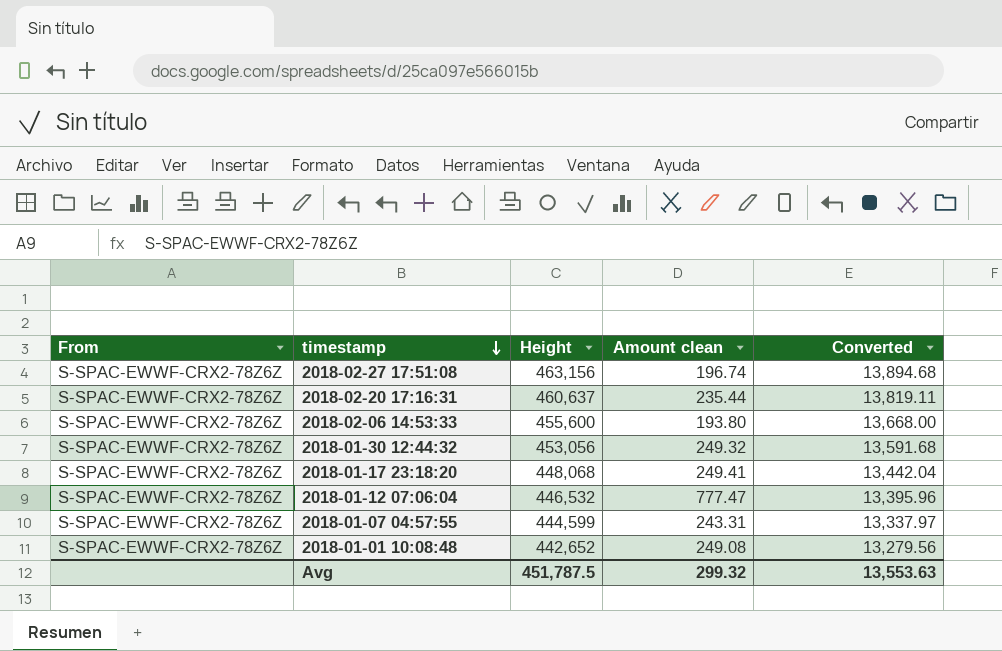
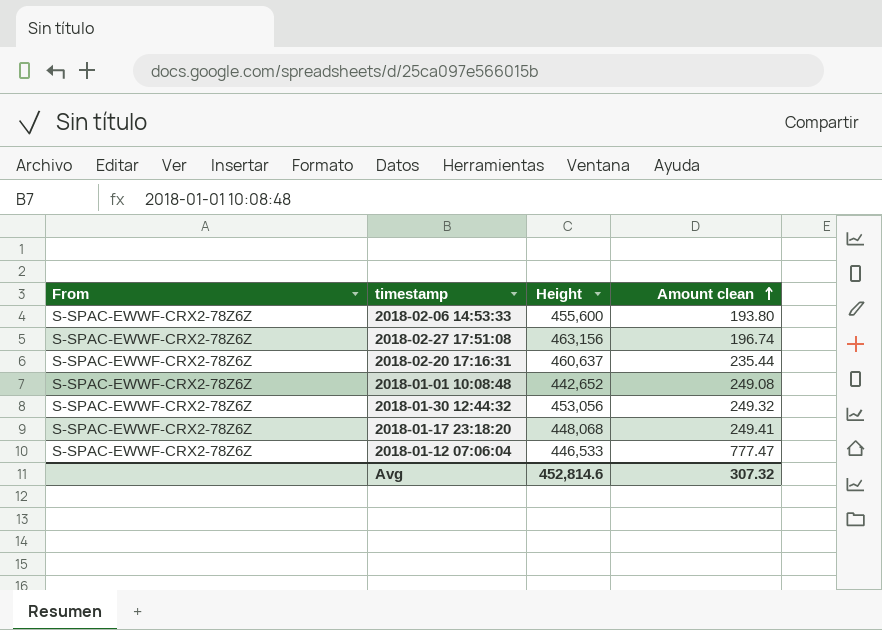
row order: timestamp descending -> Amount clean ascending
column Converted | formula: [Height] * 0.03 -> none
row 2018-01-07 04:57:55: S-SPAC-EWWF-CRX2-78Z6Z | 444,599 | 243.31 | 13,337.97 -> none
2018-01-12 07:06:04 | Height: 446,532 -> 446,533
Avg | Height: 451,787.5 -> 452,814.6
Avg | Amount clean: 299.32 -> 307.32

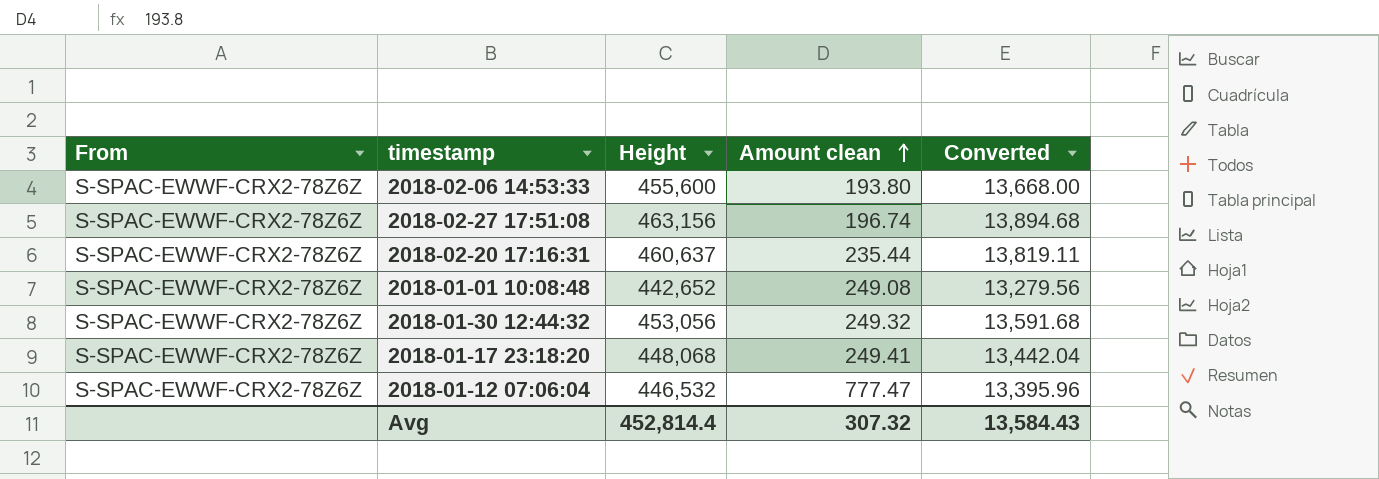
column Converted | formula: none -> [Height] * 0.03
2018-01-12 07:06:04 | Height: 446,533 -> 446,532
Avg | Height: 452,814.6 -> 452,814.4

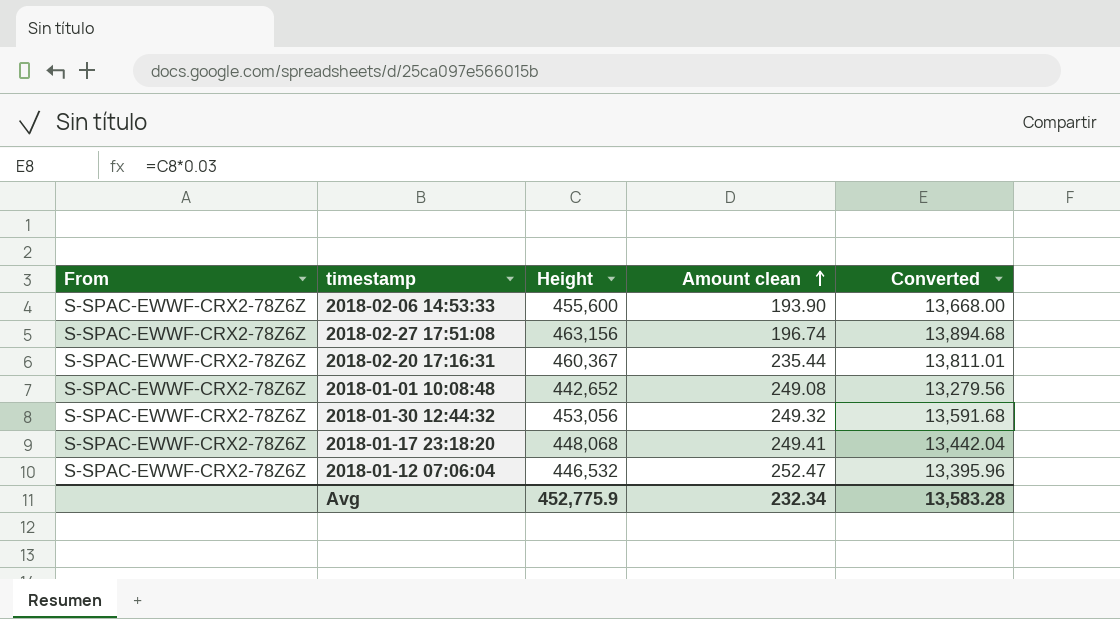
2018-02-06 14:53:33 | Amount clean: 193.80 -> 193.90
2018-02-20 17:16:31 | Height: 460,637 -> 460,367
2018-02-20 17:16:31 | Converted: 13,819.11 -> 13,811.01
2018-01-12 07:06:04 | Amount clean: 777.47 -> 252.47
Avg | Height: 452,814.4 -> 452,775.9
Avg | Amount clean: 307.32 -> 232.34
Avg | Converted: 13,584.43 -> 13,583.28

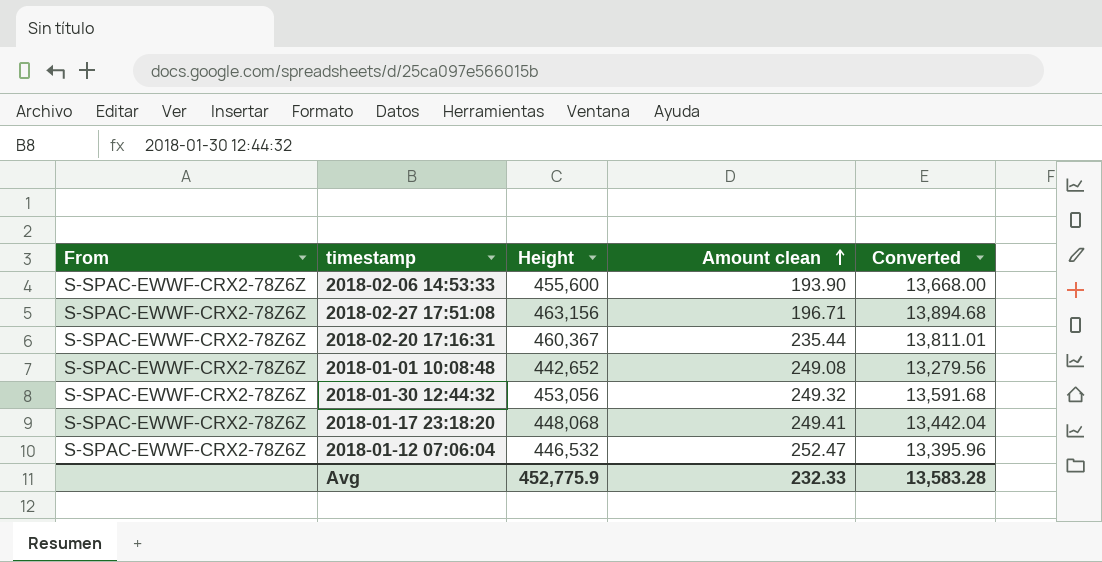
2018-02-27 17:51:08 | Amount clean: 196.74 -> 196.71
Avg | Amount clean: 232.34 -> 232.33

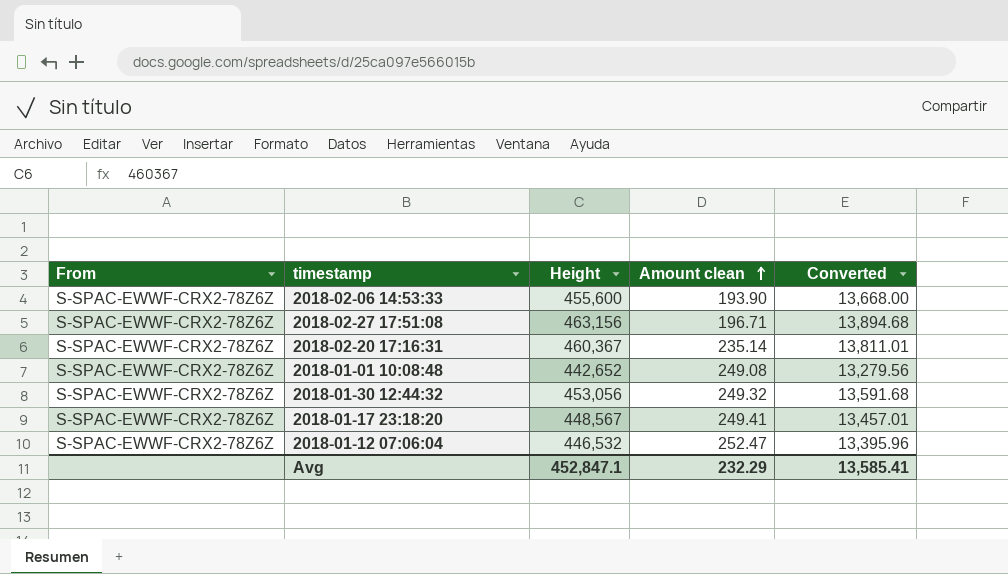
2018-02-20 17:16:31 | Amount clean: 235.44 -> 235.14
2018-01-17 23:18:20 | Height: 448,068 -> 448,567
2018-01-17 23:18:20 | Converted: 13,442.04 -> 13,457.01
Avg | Height: 452,775.9 -> 452,847.1
Avg | Amount clean: 232.33 -> 232.29
Avg | Converted: 13,583.28 -> 13,585.41

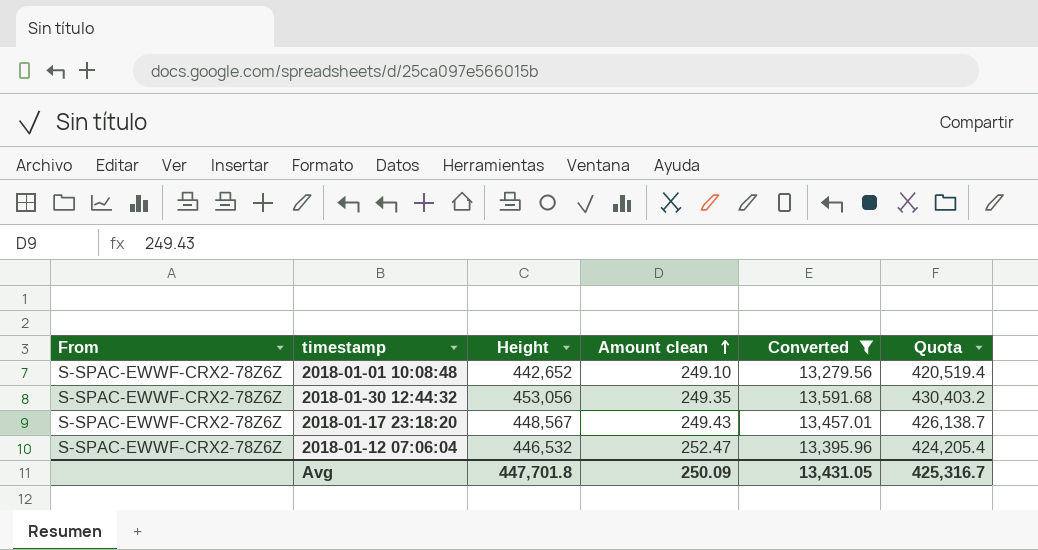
filter: none -> Converted <= 13,591.68
column Quota | formula: none -> [Height] * 0.95
2018-01-01 10:08:48 | Amount clean: 249.08 -> 249.10
2018-01-30 12:44:32 | Amount clean: 249.32 -> 249.35
2018-01-17 23:18:20 | Amount clean: 249.41 -> 249.43
Avg | Height: 452,847.1 -> 447,701.8
Avg | Amount clean: 232.29 -> 250.09
Avg | Converted: 13,585.41 -> 13,431.05

